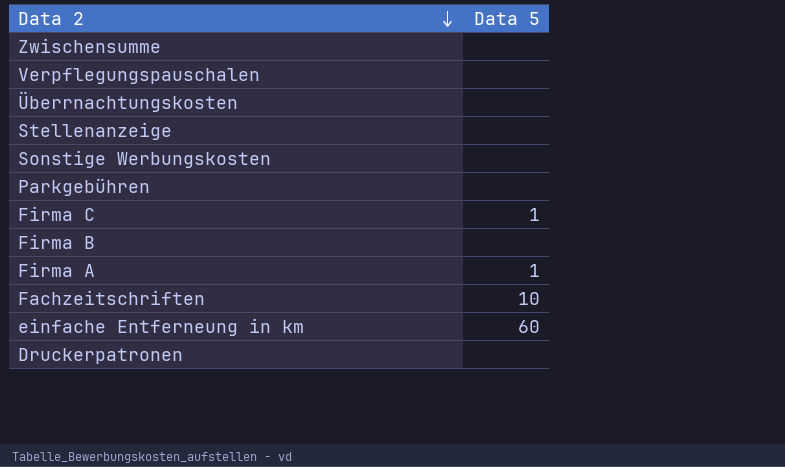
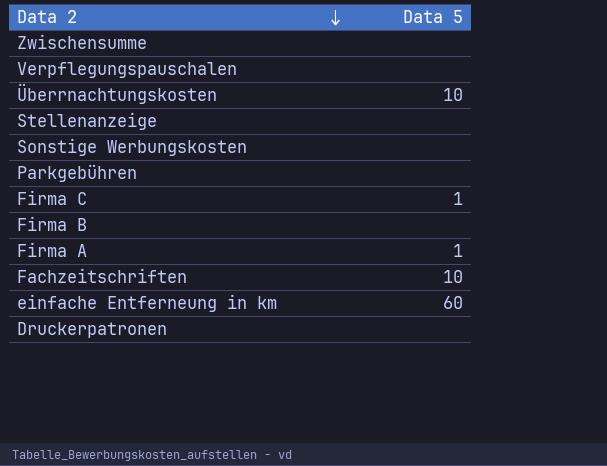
Überrnachtungskosten | Data 5: none -> 10

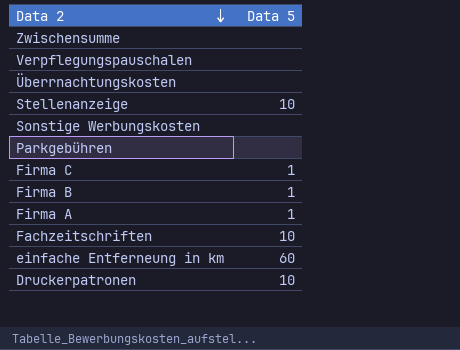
Überrnachtungskosten | Data 5: 10 -> none
Stellenanzeige | Data 5: none -> 10
Firma B | Data 5: none -> 1
Druckerpatronen | Data 5: none -> 10

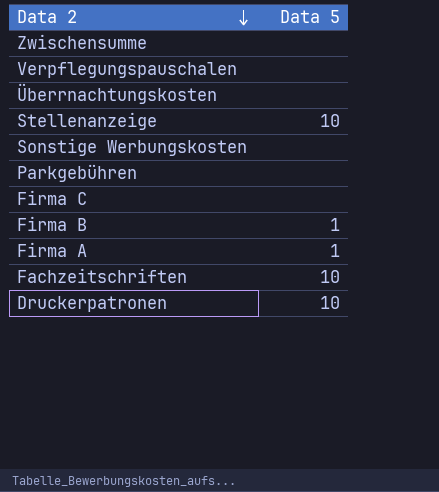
row einfache Entferneung in km: 60 -> none
Firma C | Data 5: 1 -> none

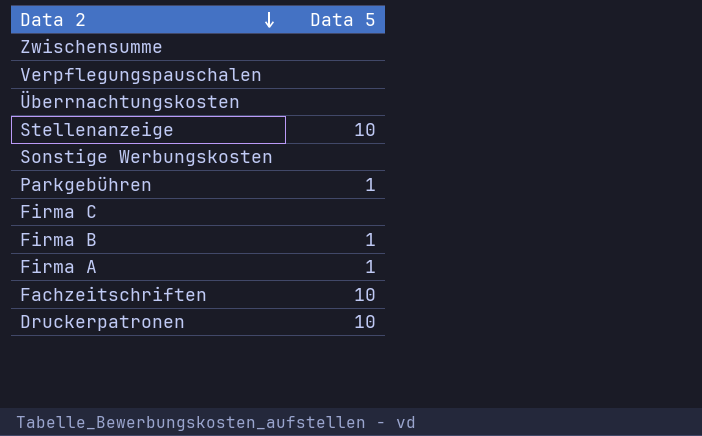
Parkgebühren | Data 5: none -> 1

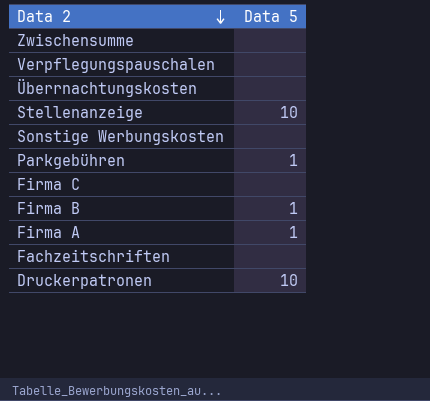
Fachzeitschriften | Data 5: 10 -> none

